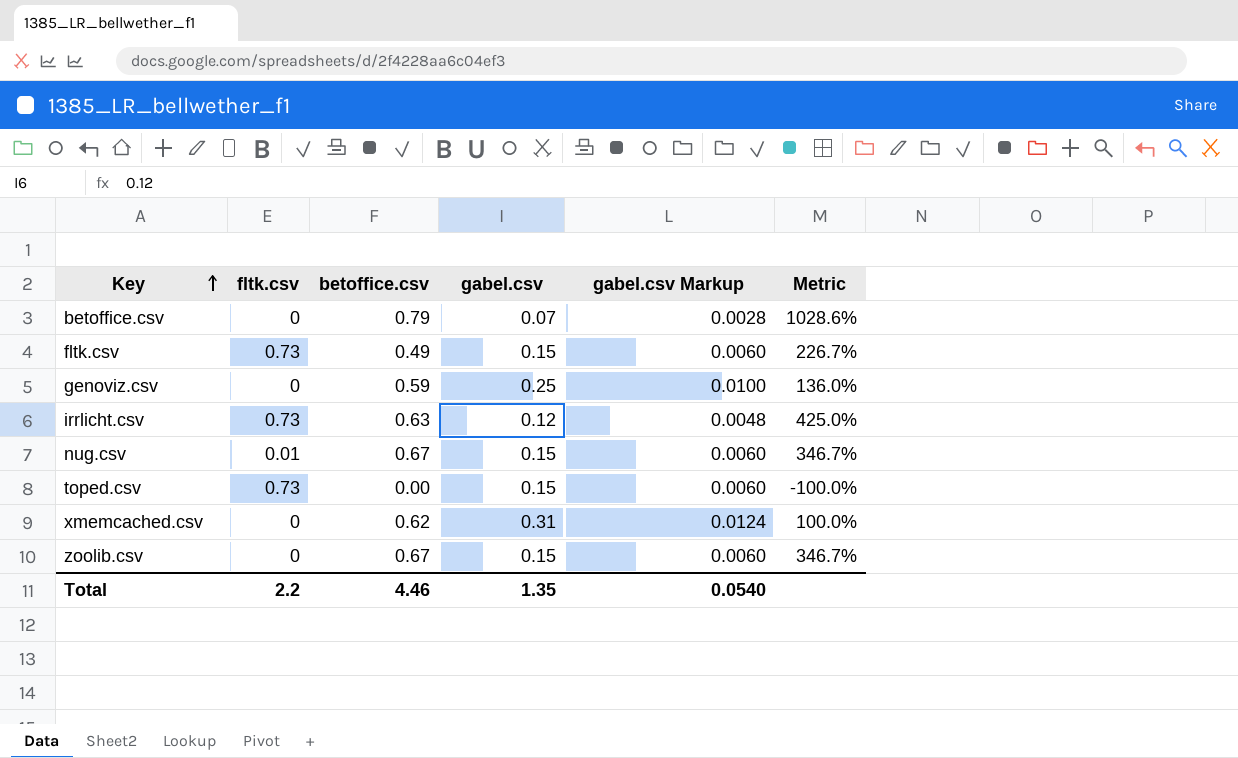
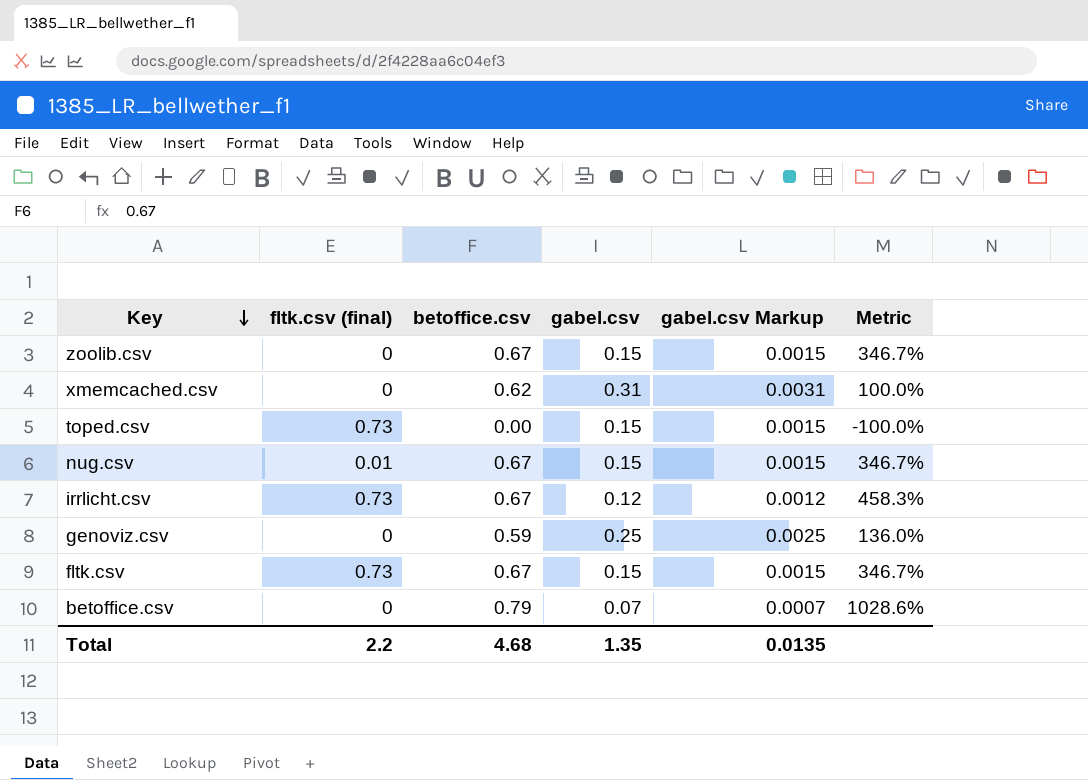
row order: Key ascending -> Key descending
column name: fltk.csv -> fltk.csv (final)
column gabel.csv Markup | formula: [gabel.csv] * 0.04 -> [gabel.csv] * 0.01
irrlicht.csv | betoffice.csv: 0.63 -> 0.67
irrlicht.csv | Metric: 425.0% -> 458.3%
fltk.csv | betoffice.csv: 0.49 -> 0.67
fltk.csv | Metric: 226.7% -> 346.7%
Total | betoffice.csv: 4.46 -> 4.68
Total | gabel.csv Markup: 0.0540 -> 0.0135

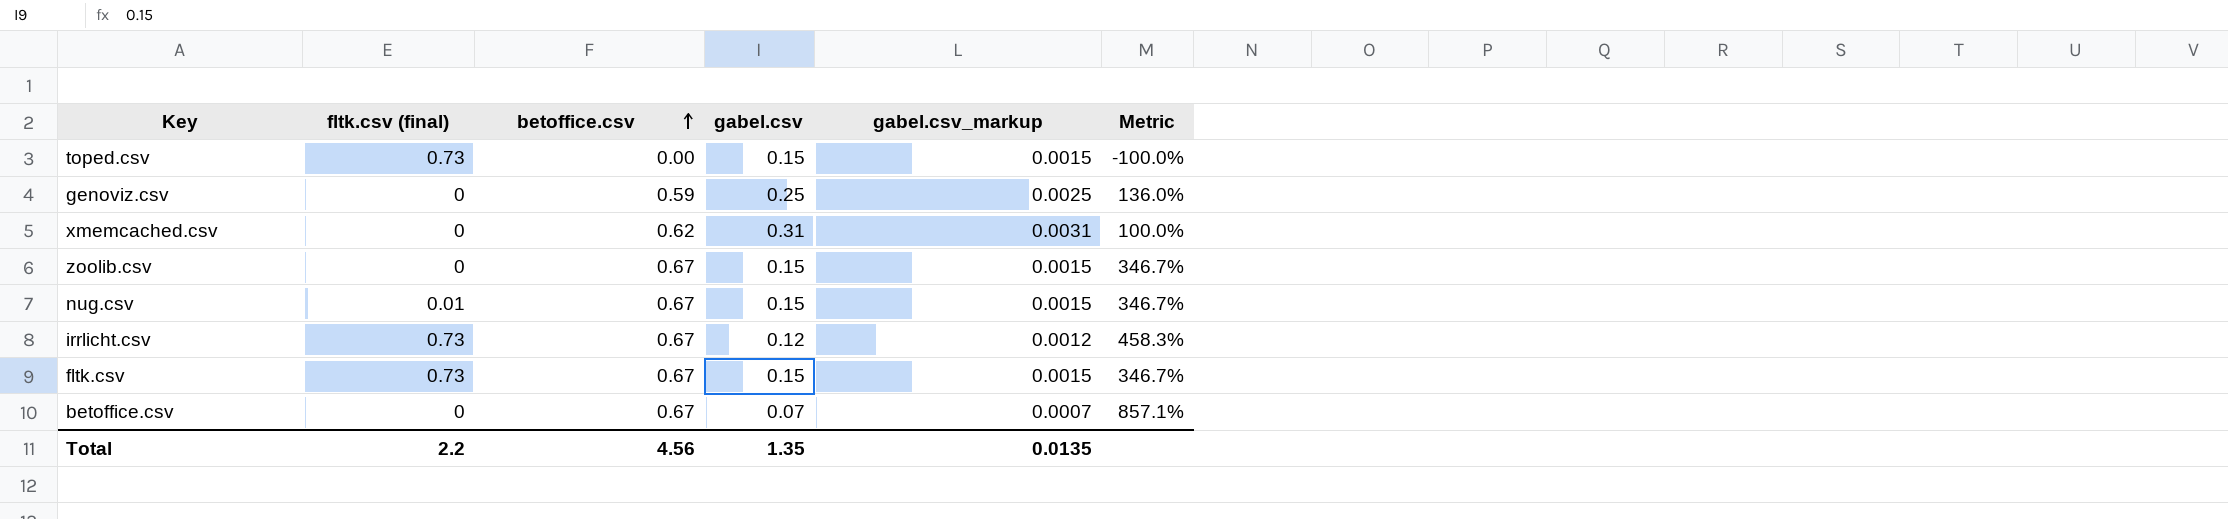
row order: Key descending -> betoffice.csv ascending
column name: gabel.csv Markup -> gabel.csv_markup
betoffice.csv | betoffice.csv: 0.79 -> 0.67
betoffice.csv | Metric: 1028.6% -> 857.1%
Total | betoffice.csv: 4.68 -> 4.56

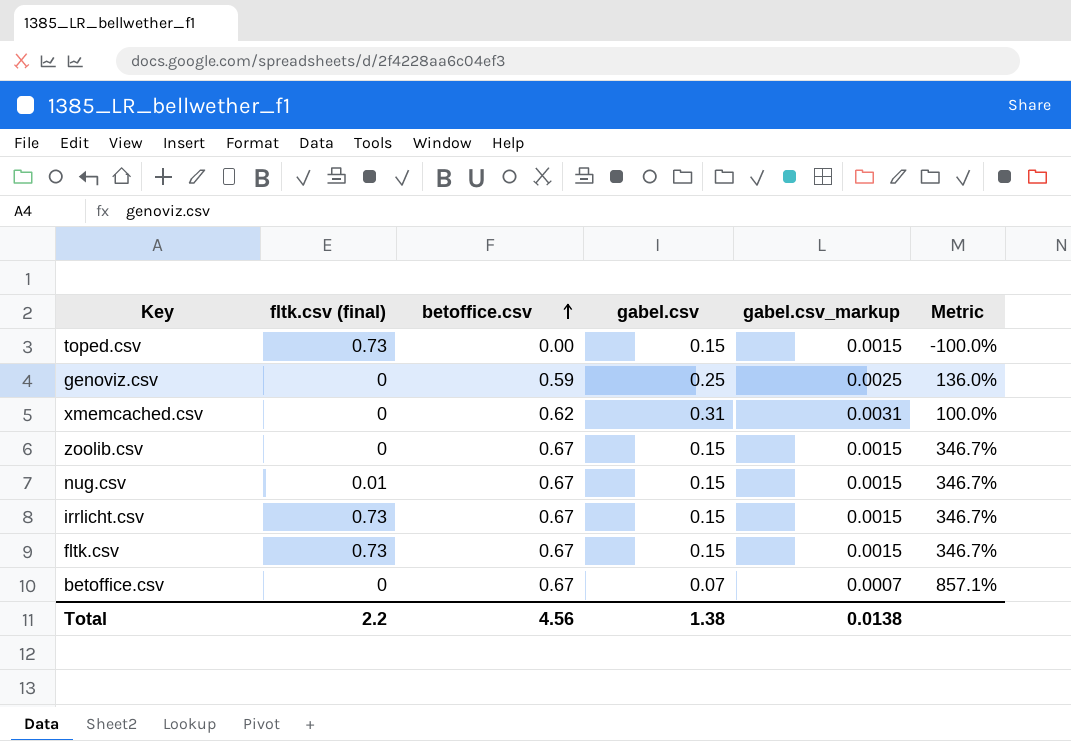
irrlicht.csv | gabel.csv: 0.12 -> 0.15
irrlicht.csv | gabel.csv_markup: 0.0012 -> 0.0015
irrlicht.csv | Metric: 458.3% -> 346.7%
Total | gabel.csv: 1.35 -> 1.38
Total | gabel.csv_markup: 0.0135 -> 0.0138

